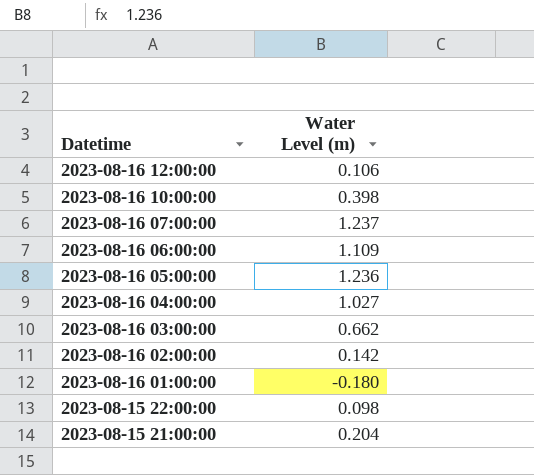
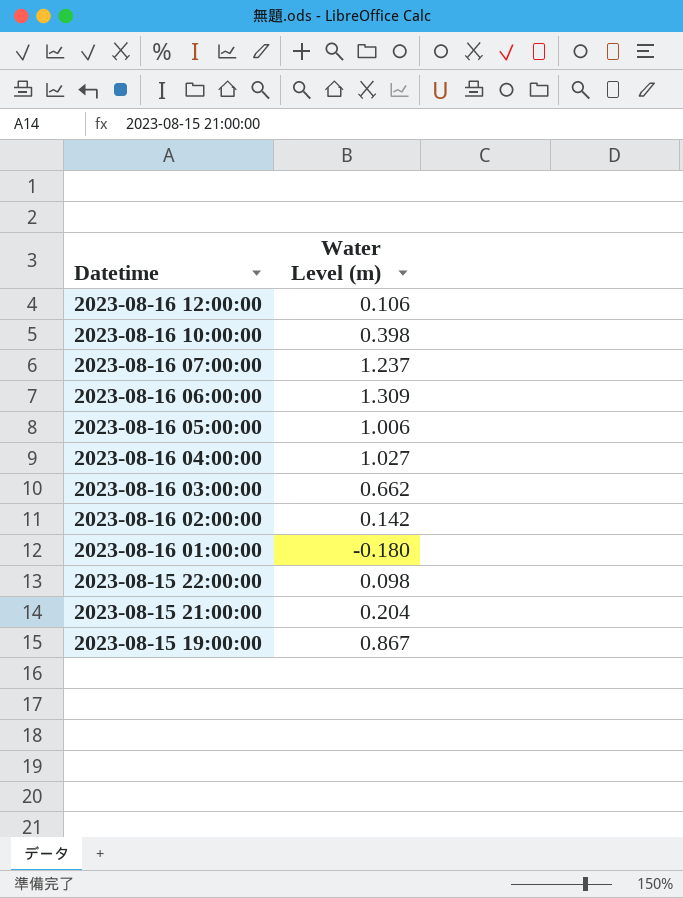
2023-08-16 06:00:00 | Water Level (m): 1.109 -> 1.309
2023-08-16 05:00:00 | Water Level (m): 1.236 -> 1.006
row 2023-08-15 19:00:00: none -> 0.867

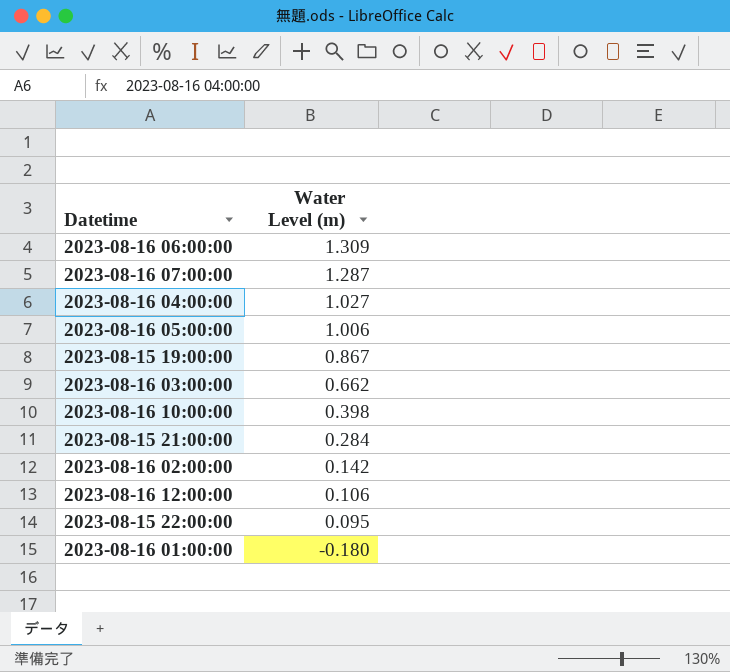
row order: Datetime descending -> Water Level (m) descending
2023-08-16 07:00:00 | Water Level (m): 1.237 -> 1.287
2023-08-15 21:00:00 | Water Level (m): 0.204 -> 0.284
2023-08-15 22:00:00 | Water Level (m): 0.098 -> 0.095

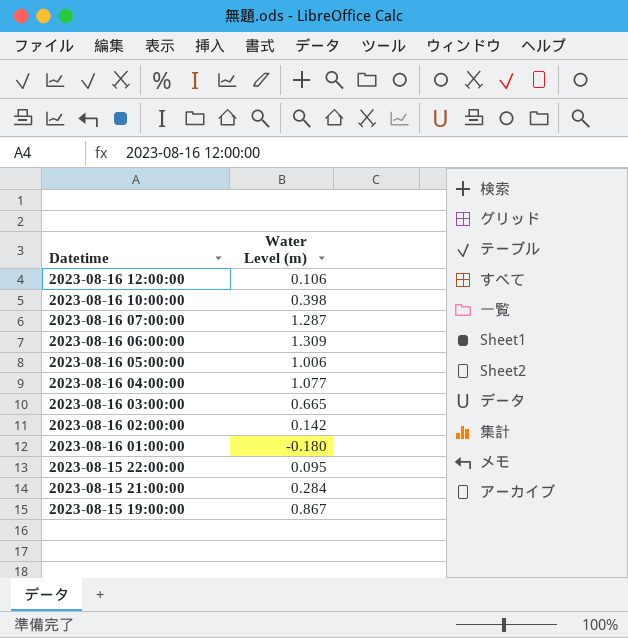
row order: Water Level (m) descending -> Datetime descending
2023-08-16 04:00:00 | Water Level (m): 1.027 -> 1.077
2023-08-16 03:00:00 | Water Level (m): 0.662 -> 0.665

